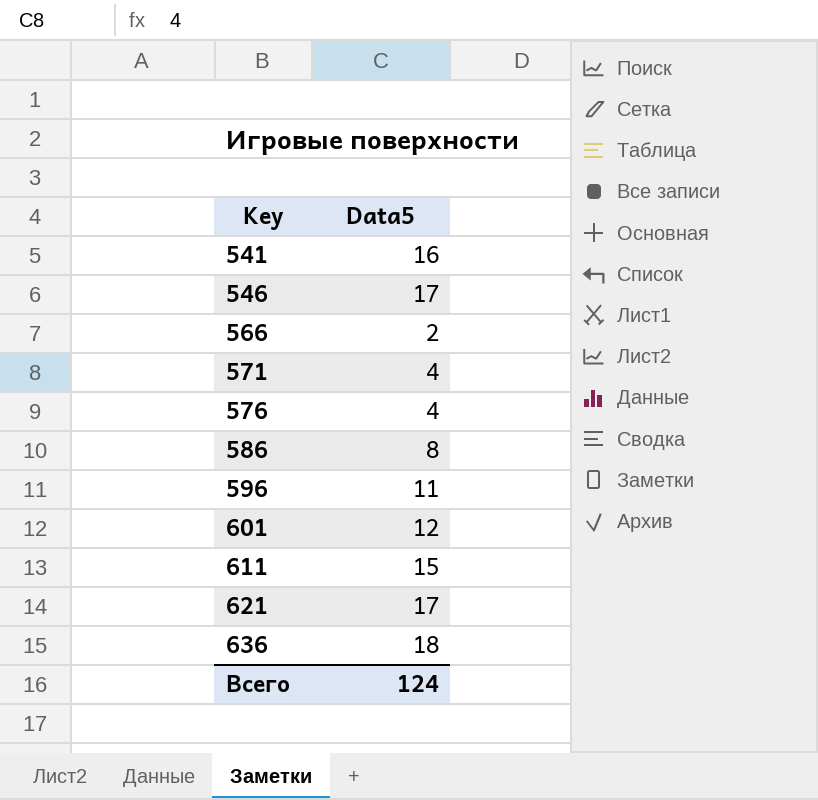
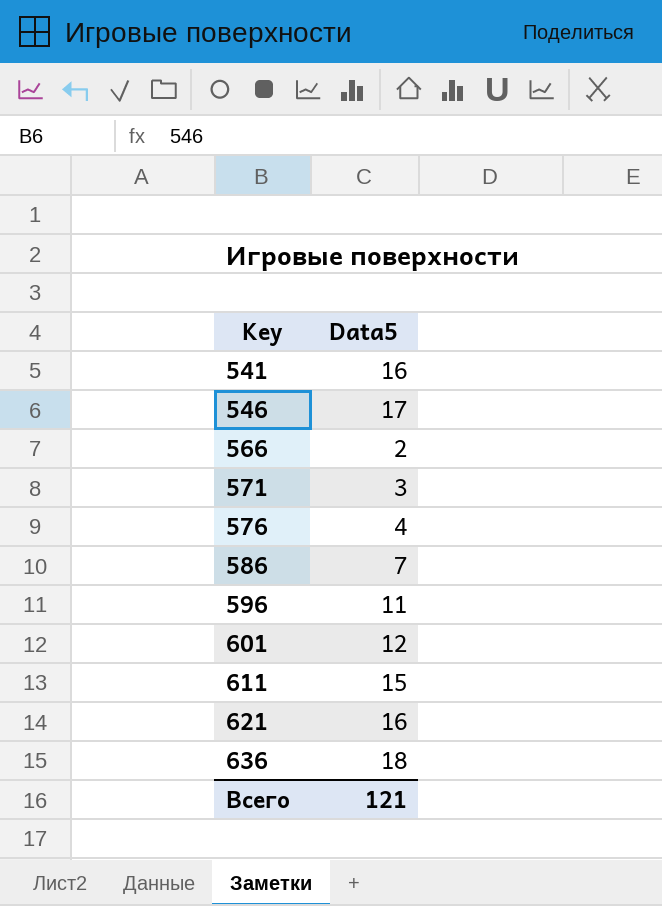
571 | Data5: 4 -> 3
586 | Data5: 8 -> 7
621 | Data5: 17 -> 16
Всего | Data5: 124 -> 121

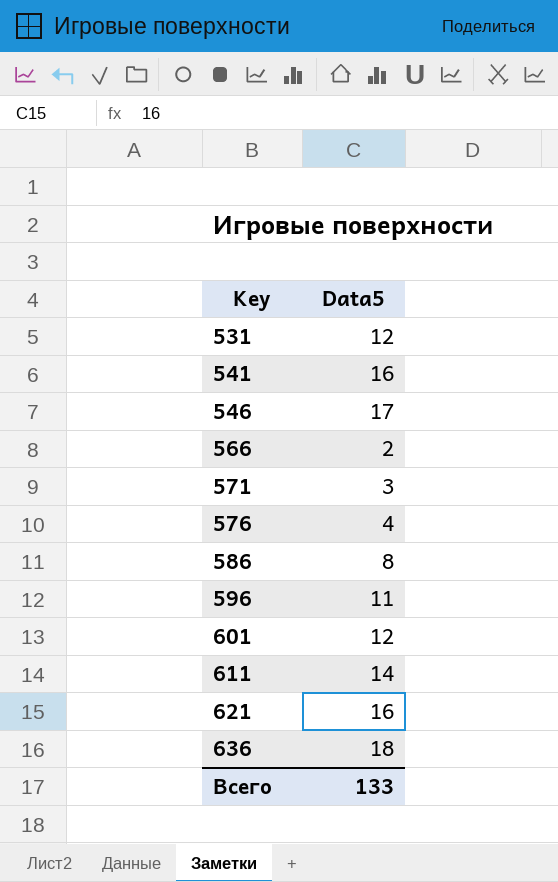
row 531: none -> 12
586 | Data5: 7 -> 8
611 | Data5: 15 -> 14
Всего | Data5: 121 -> 133

